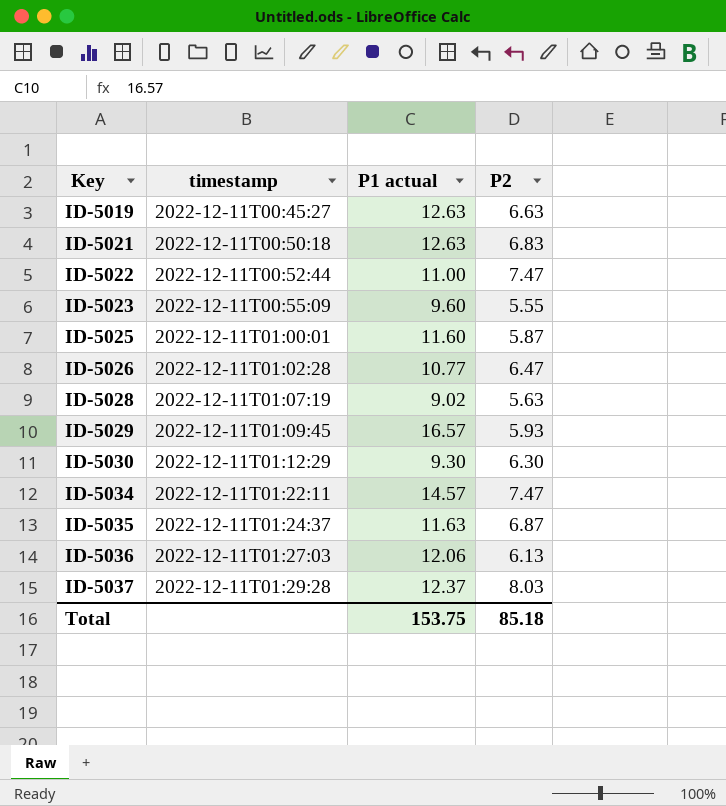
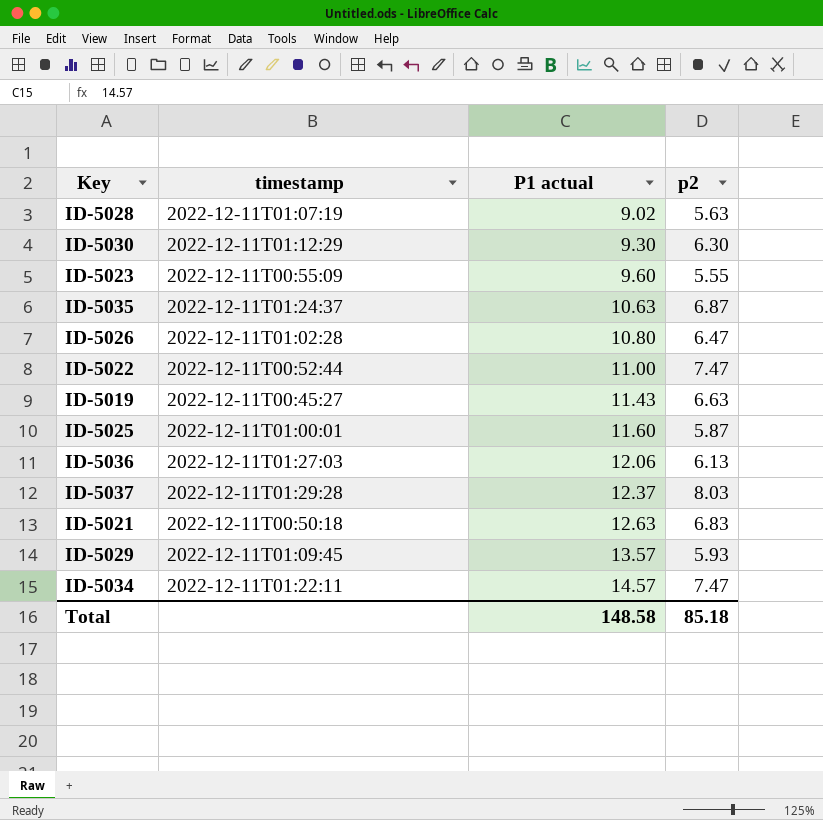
row order: Key ascending -> P1 actual ascending
column name: P2 -> p2
ID-5035 | P1 actual: 11.63 -> 10.63
ID-5026 | P1 actual: 10.77 -> 10.80
ID-5019 | P1 actual: 12.63 -> 11.43
ID-5029 | P1 actual: 16.57 -> 13.57
Total | P1 actual: 153.75 -> 148.58

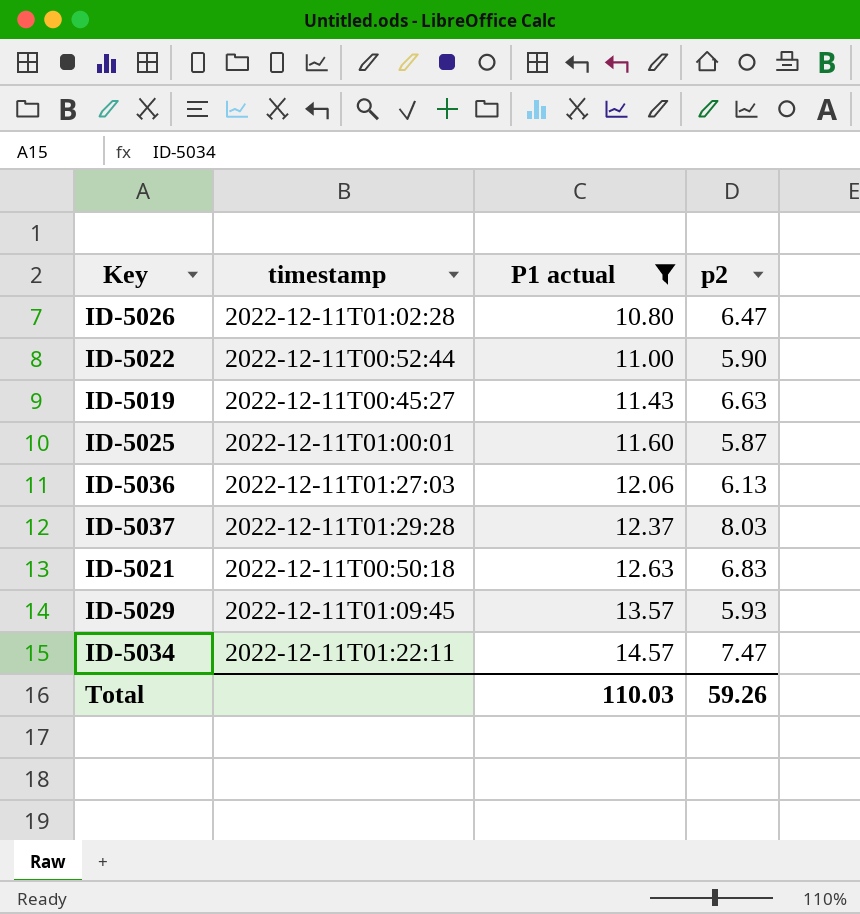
filter: none -> P1 actual >= 10.80
ID-5022 | p2: 7.47 -> 5.90
Total | P1 actual: 148.58 -> 110.03
Total | p2: 85.18 -> 59.26

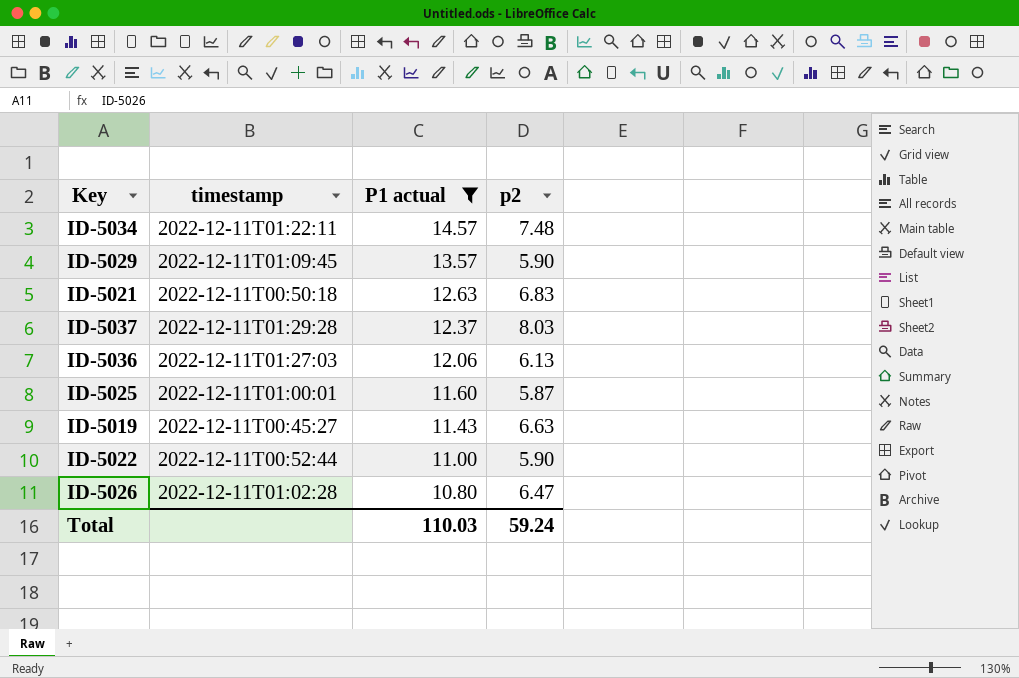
row order: P1 actual ascending -> P1 actual descending
ID-5034 | p2: 7.47 -> 7.48
ID-5029 | p2: 5.93 -> 5.90
Total | p2: 59.26 -> 59.24

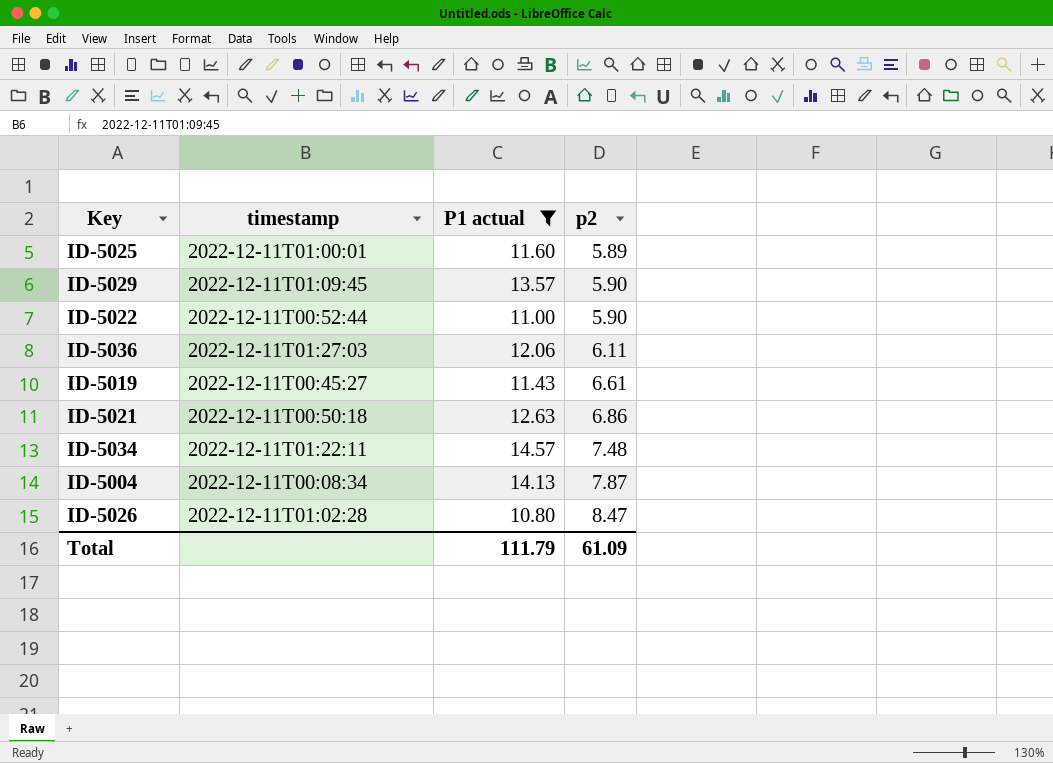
row order: P1 actual descending -> p2 ascending
row ID-5037: 2022-12-11T01:29:28 | 12.37 | 8.03 -> none
ID-5025 | p2: 5.87 -> 5.89
ID-5036 | p2: 6.13 -> 6.11
ID-5019 | p2: 6.63 -> 6.61
ID-5021 | p2: 6.83 -> 6.86
row ID-5004: none -> 2022-12-11T00:08:34 | 14.13 | 7.87
ID-5026 | p2: 6.47 -> 8.47
Total | P1 actual: 110.03 -> 111.79
Total | p2: 59.24 -> 61.09

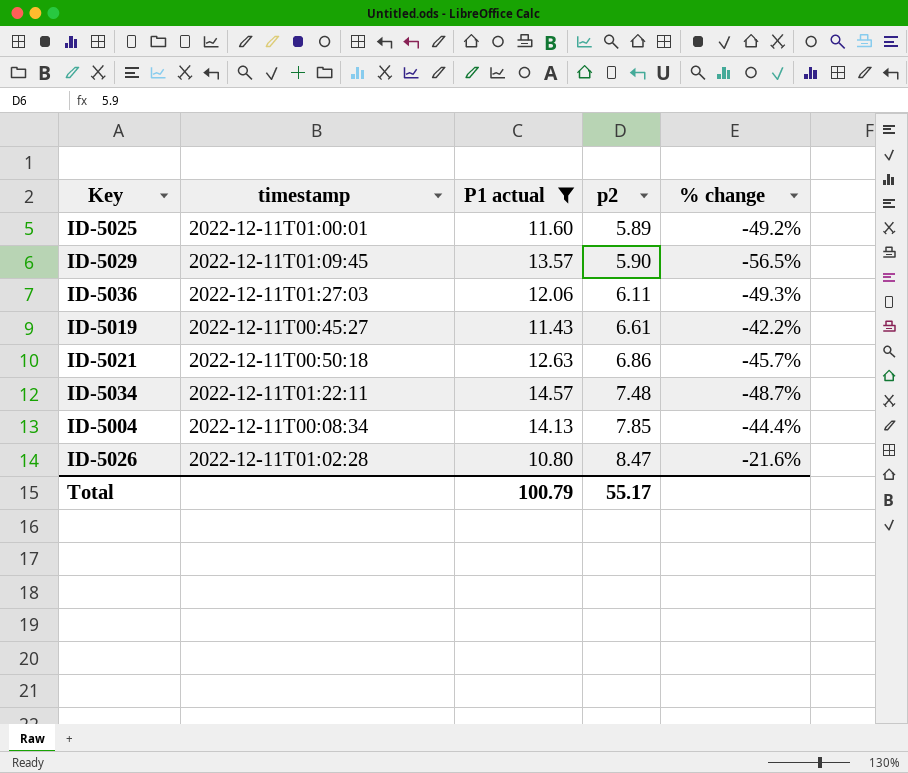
column % change | formula: none -> ([p2] - [P1 actual]) / [P1 actual]
row ID-5022: 2022-12-11T00:52:44 | 11.00 | 5.90 -> none
ID-5004 | p2: 7.87 -> 7.85
Total | P1 actual: 111.79 -> 100.79
Total | p2: 61.09 -> 55.17

